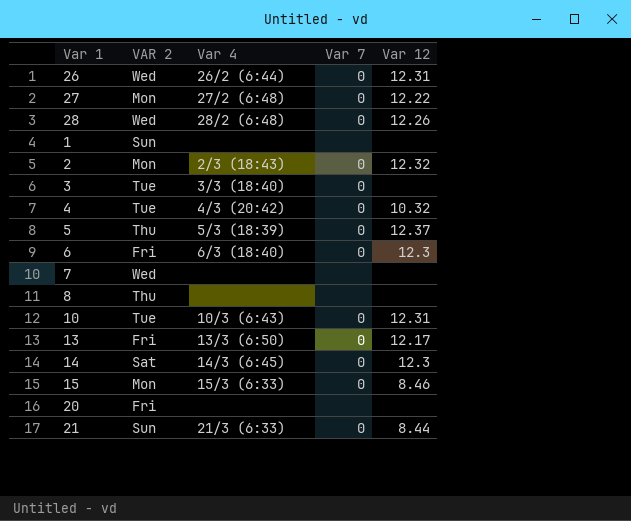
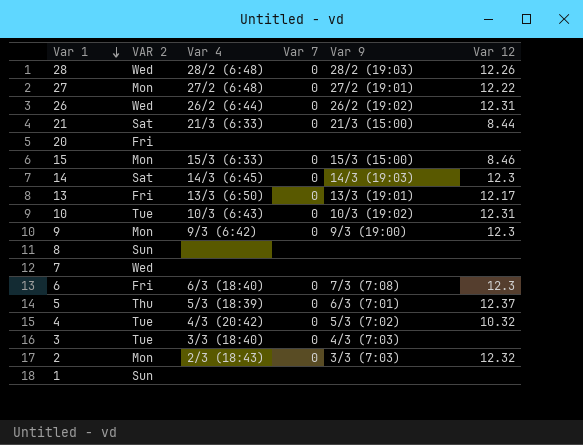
row order: none -> Var 1 descending
column Var 9 | position: none -> 5
21 | VAR 2: Sun -> Sat
row 9: none -> Mon | 9/3 (6:42) | 0 | 9/3 (19:00) | 12.3
8 | VAR 2: Thu -> Sun

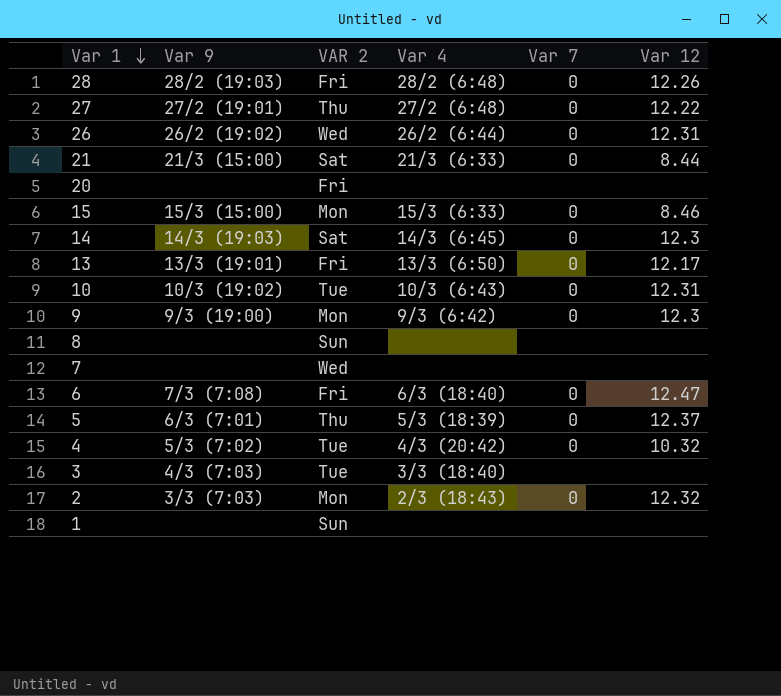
column Var 9 | position: 5 -> 2
28 | VAR 2: Wed -> Fri
27 | VAR 2: Mon -> Thu
6 | Var 12: 12.3 -> 12.47
3 | Var 7: 0 -> none

